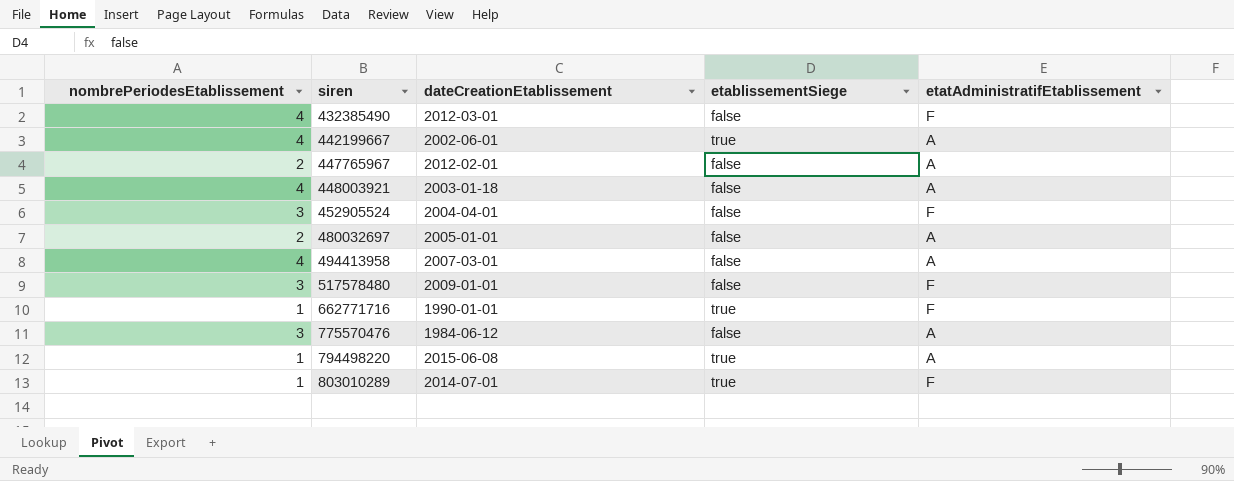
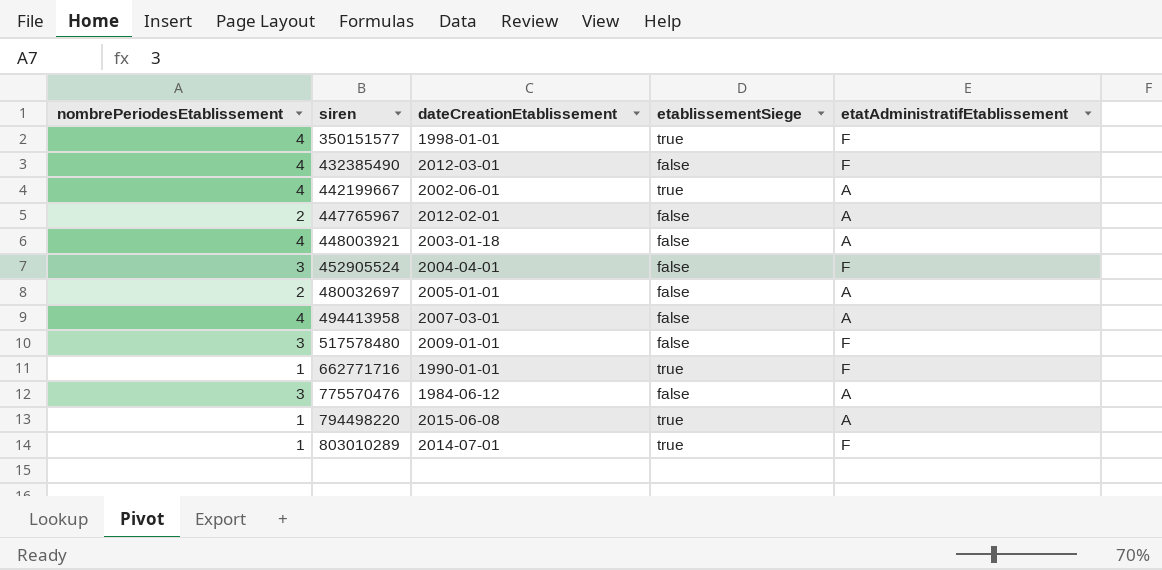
row 350151577: none -> 4 | 1998-01-01 | true | F

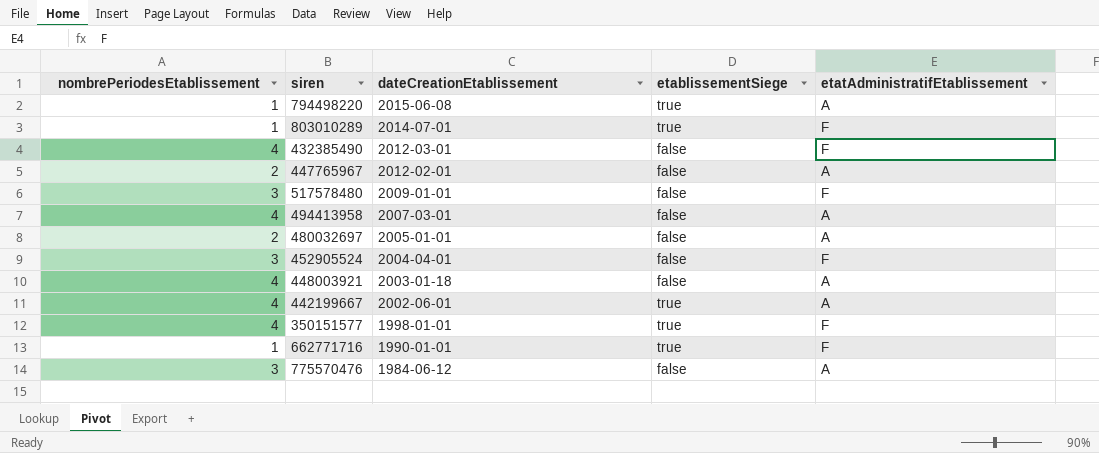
row order: siren ascending -> dateCreationEtablissement descending

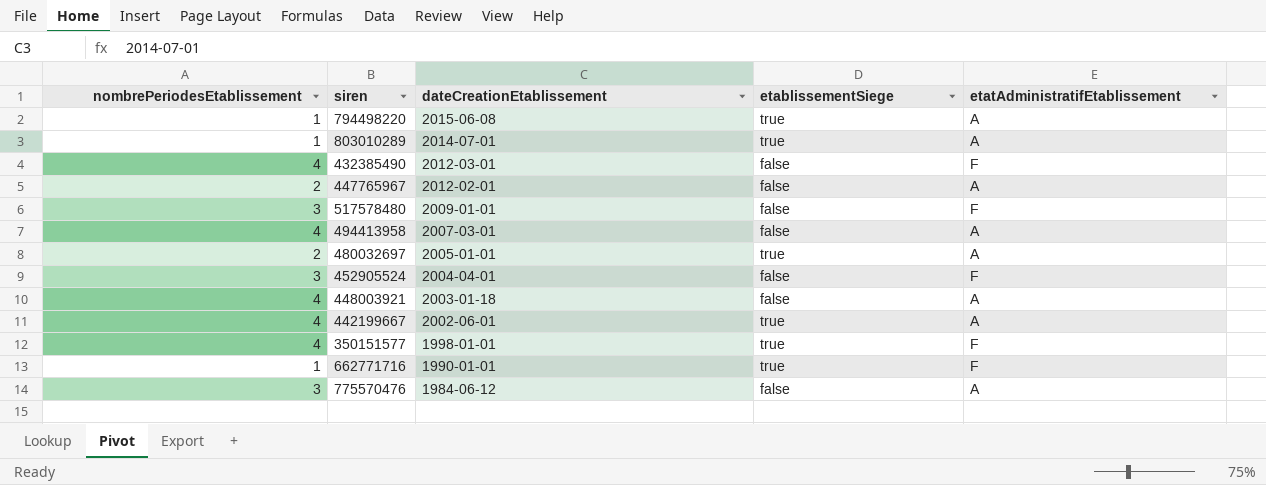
803010289 | etatAdministratifEtablissement: F -> A
480032697 | etablissementSiege: false -> true

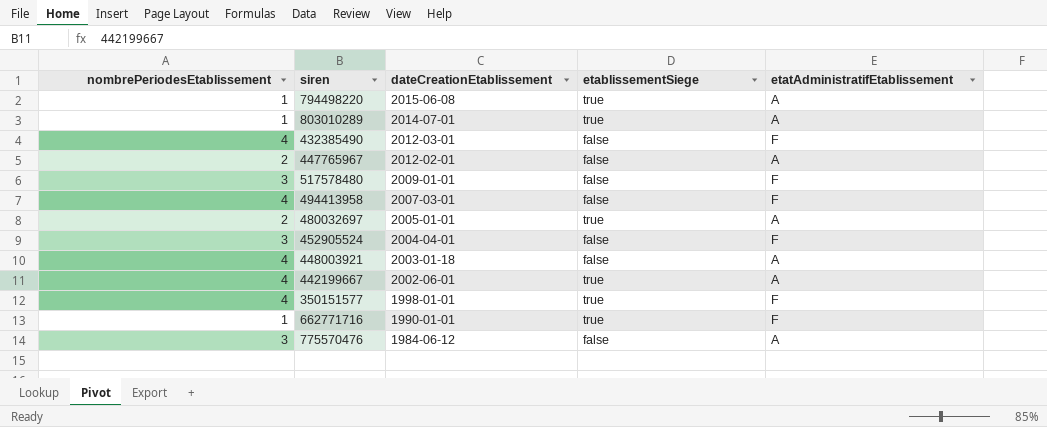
494413958 | etatAdministratifEtablissement: A -> F

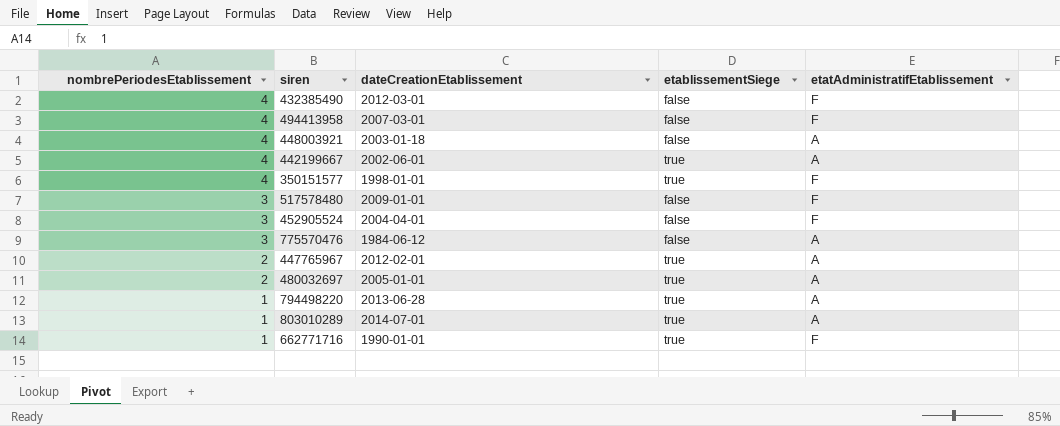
row order: dateCreationEtablissement descending -> nombrePeriodesEtablissement descending
447765967 | etablissementSiege: false -> true
794498220 | dateCreationEtablissement: 2015-06-08 -> 2013-06-28

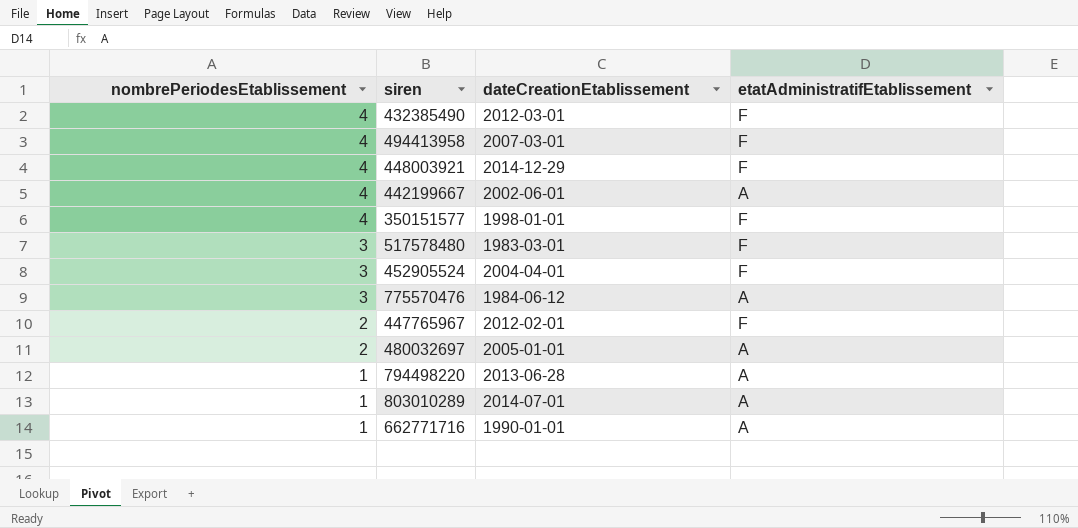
column etablissementSiege | position: 4 -> none
448003921 | dateCreationEtablissement: 2003-01-18 -> 2014-12-29
448003921 | etatAdministratifEtablissement: A -> F
517578480 | dateCreationEtablissement: 2009-01-01 -> 1983-03-01
447765967 | etatAdministratifEtablissement: A -> F
662771716 | etatAdministratifEtablissement: F -> A

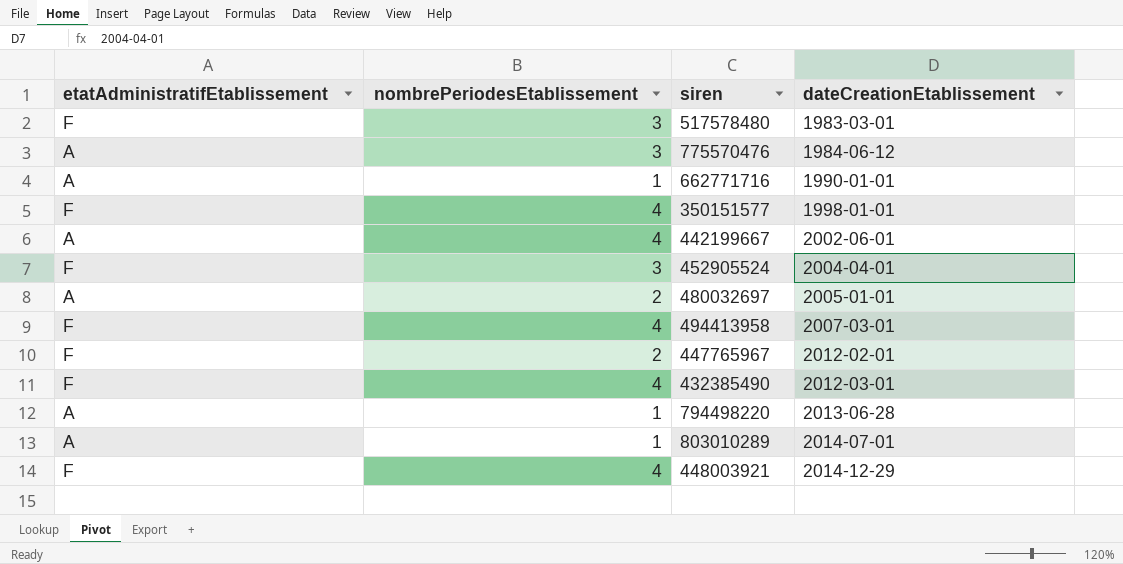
row order: nombrePeriodesEtablissement descending -> dateCreationEtablissement ascending
column etatAdministratifEtablissement | position: 4 -> 1

